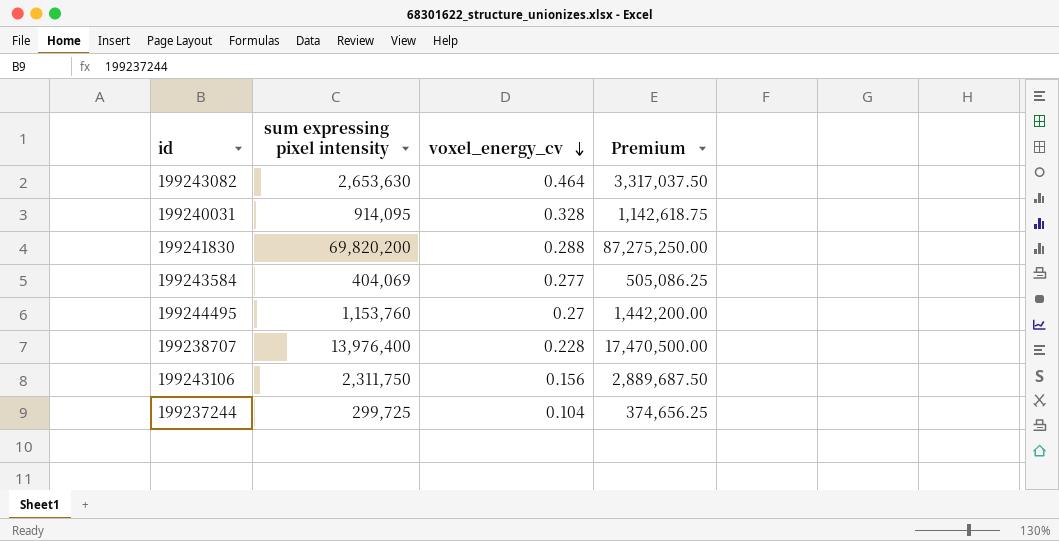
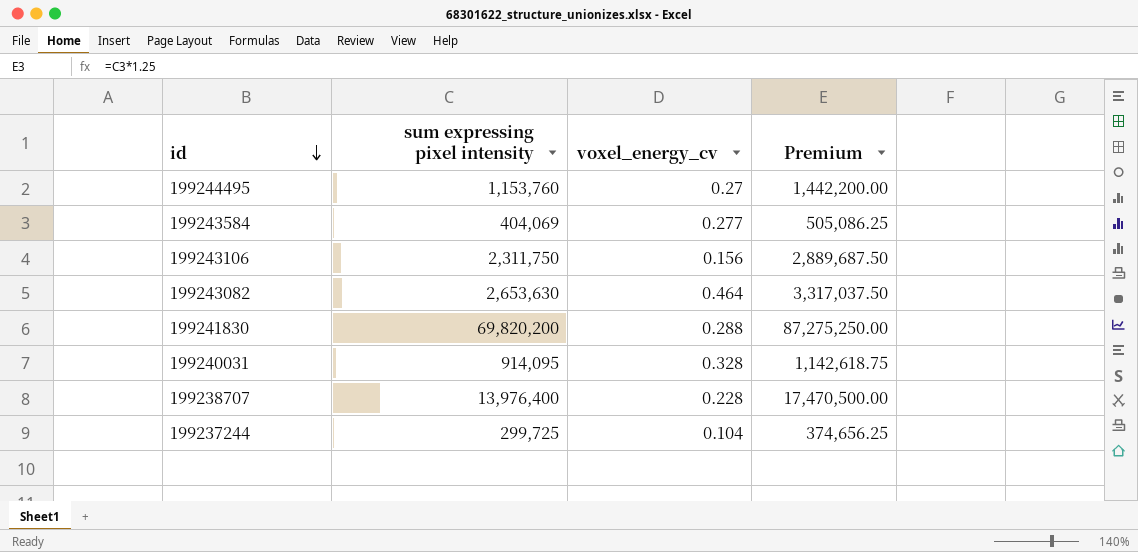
row order: voxel_energy_cv descending -> id descending

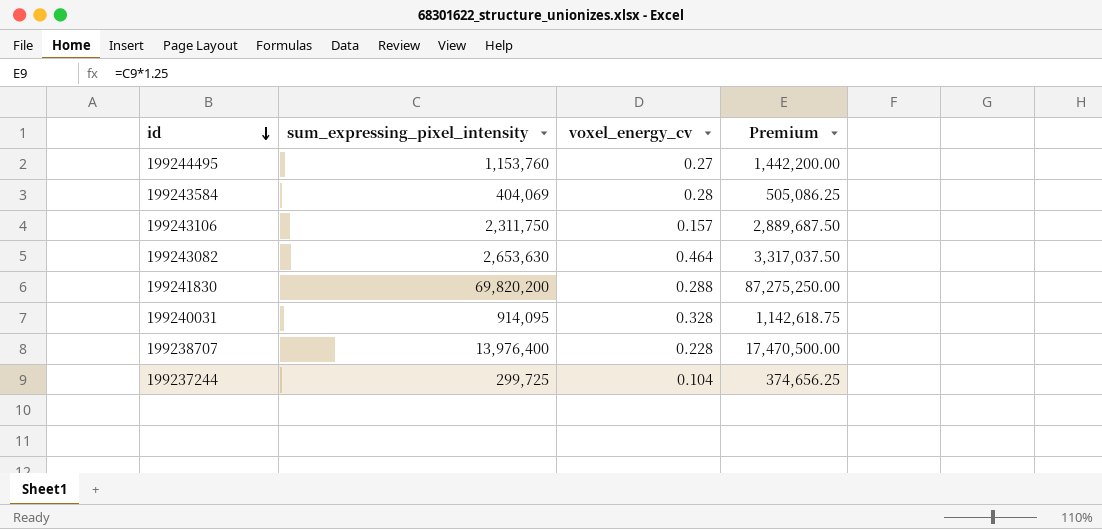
column name: sum expressing pixel intensity -> sum_expressing_pixel_intensity
199243584 | voxel_energy_cv: 0.277 -> 0.28
199243106 | voxel_energy_cv: 0.156 -> 0.157

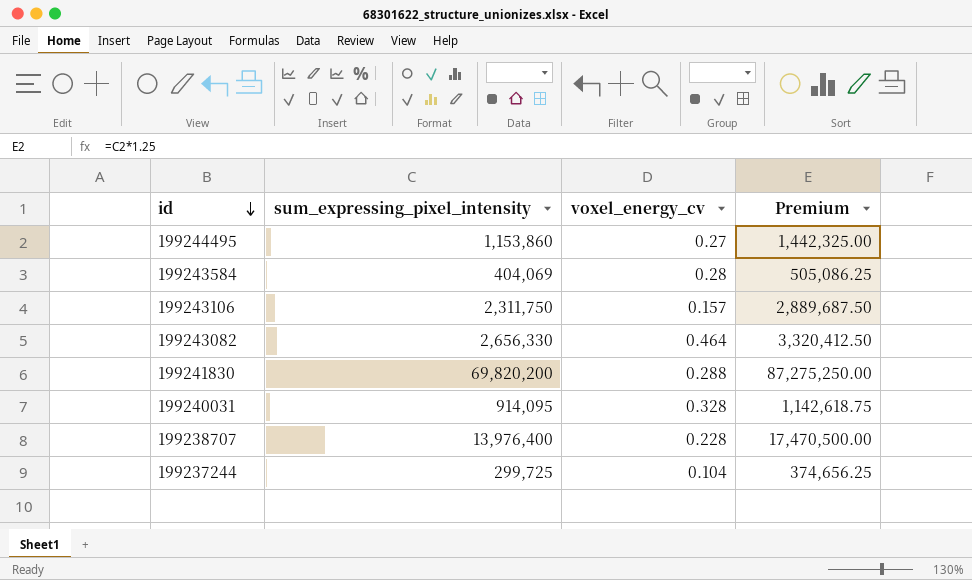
199244495 | sum_expressing_pixel_intensity: 1,153,760 -> 1,153,860
199244495 | Premium: 1,442,200.00 -> 1,442,325.00
199243082 | sum_expressing_pixel_intensity: 2,653,630 -> 2,656,330
199243082 | Premium: 3,317,037.50 -> 3,320,412.50

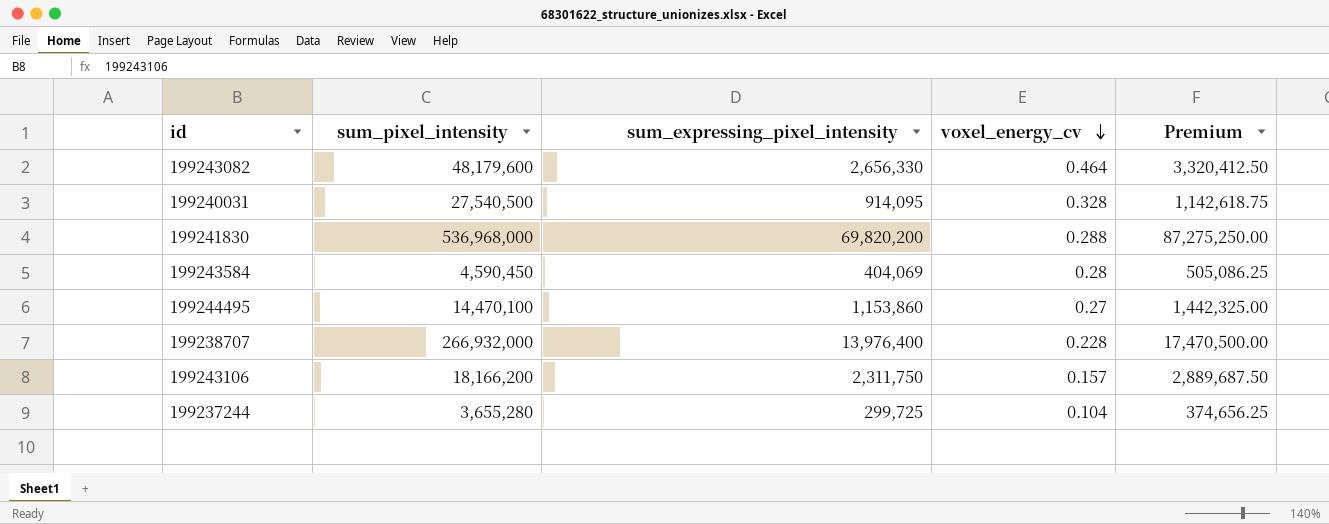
row order: id descending -> voxel_energy_cv descending
column sum_pixel_intensity | position: none -> 2

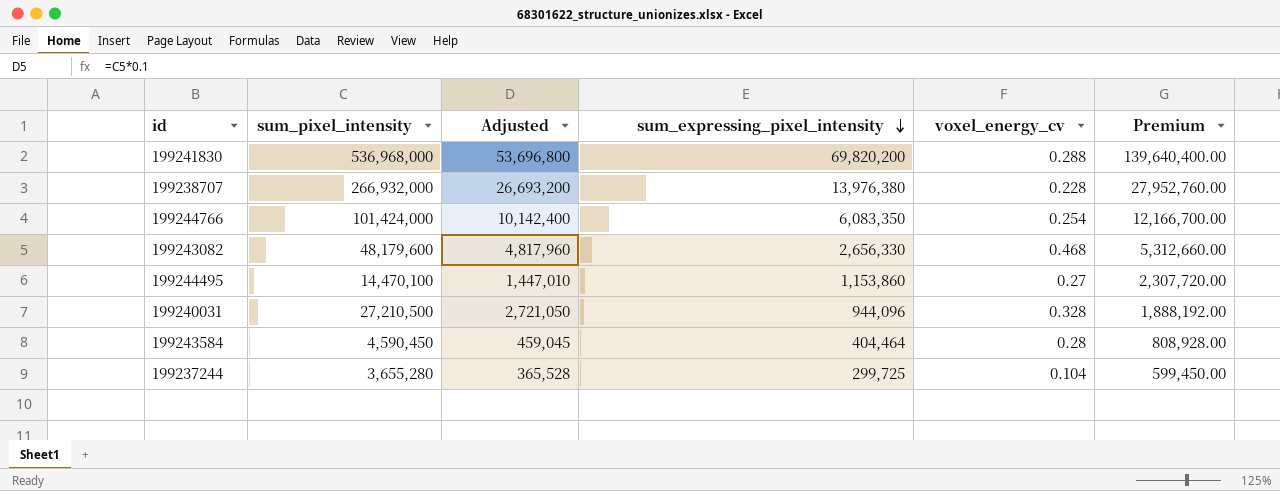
row order: voxel_energy_cv descending -> sum_expressing_pixel_intensity descending
column Adjusted | formula: none -> [sum_pixel_intensity] * 0.1
column Premium | formula: [sum_expressing_pixel_intensity] * 1.25 -> [sum_expressing_pixel_intensity] * 2
row 199243106: 18,166,200 | 2,311,750 | 0.157 | 2,889,687.50 -> none
199238707 | sum_expressing_pixel_intensity: 13,976,400 -> 13,976,380
row 199244766: none -> 101,424,000 | 10,142,400 | 6,083,350 | 0.254 | 12,166,700.00
199243082 | voxel_energy_cv: 0.464 -> 0.468
199240031 | sum_pixel_intensity: 27,540,500 -> 27,210,500
199240031 | sum_expressing_pixel_intensity: 914,095 -> 944,096
199243584 | sum_expressing_pixel_intensity: 404,069 -> 404,464

